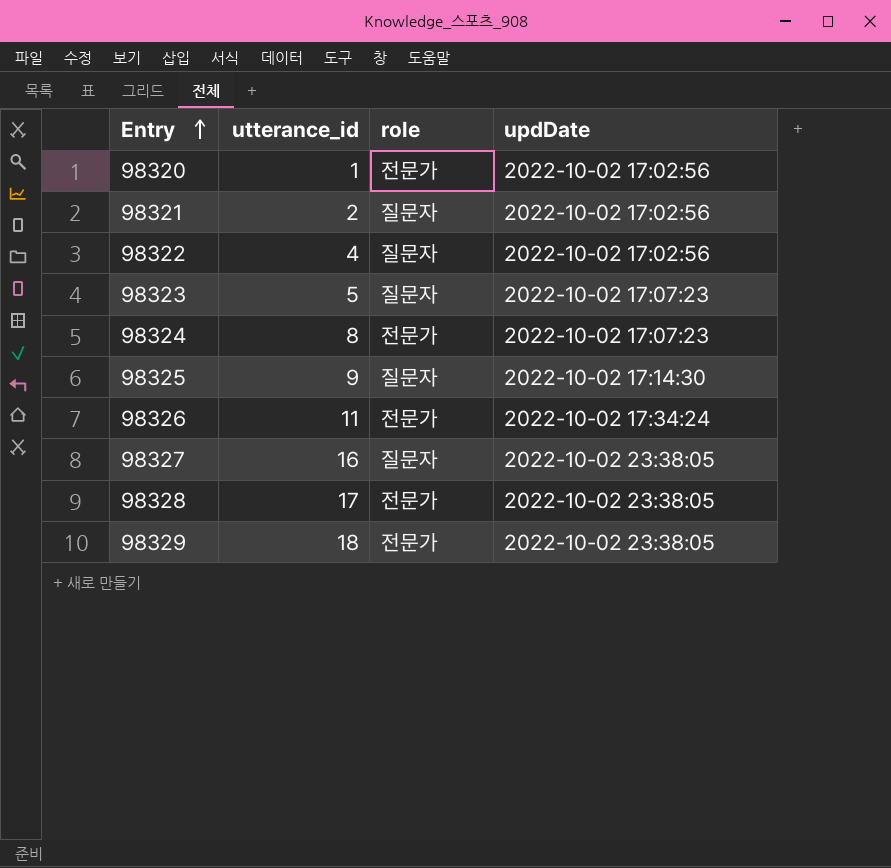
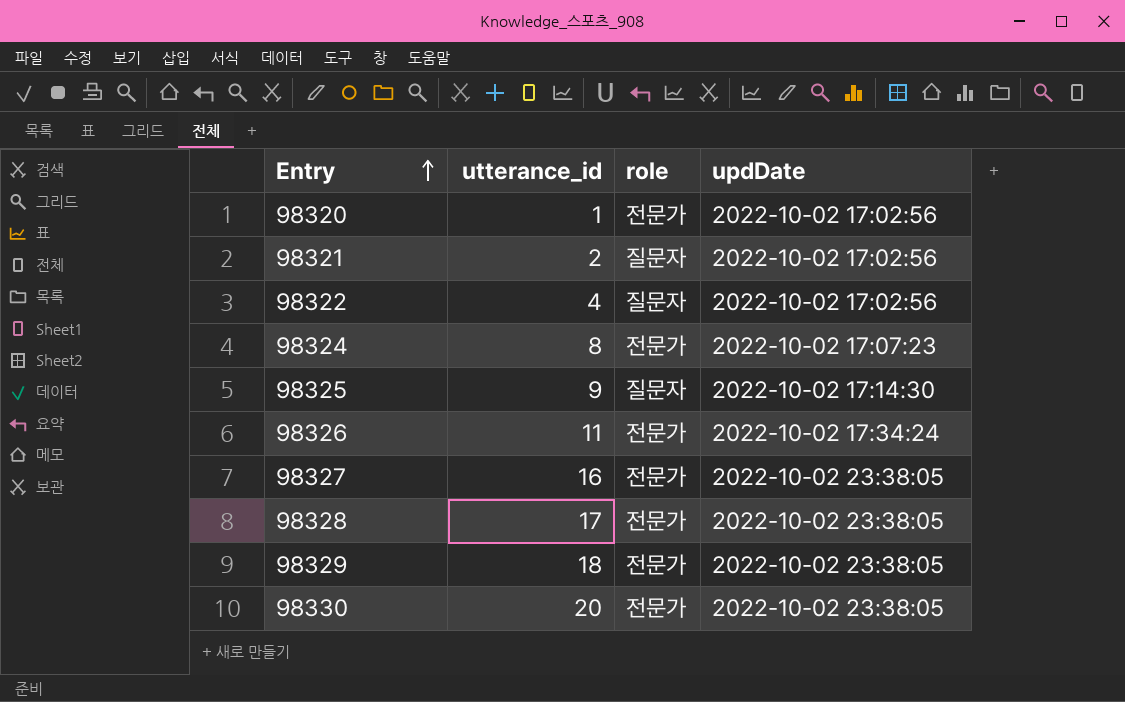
row 98323: 5 | 질문자 | 2022-10-02 17:07:23 -> none
98327 | role: 질문자 -> 전문가
row 98330: none -> 20 | 전문가 | 2022-10-02 23:38:05

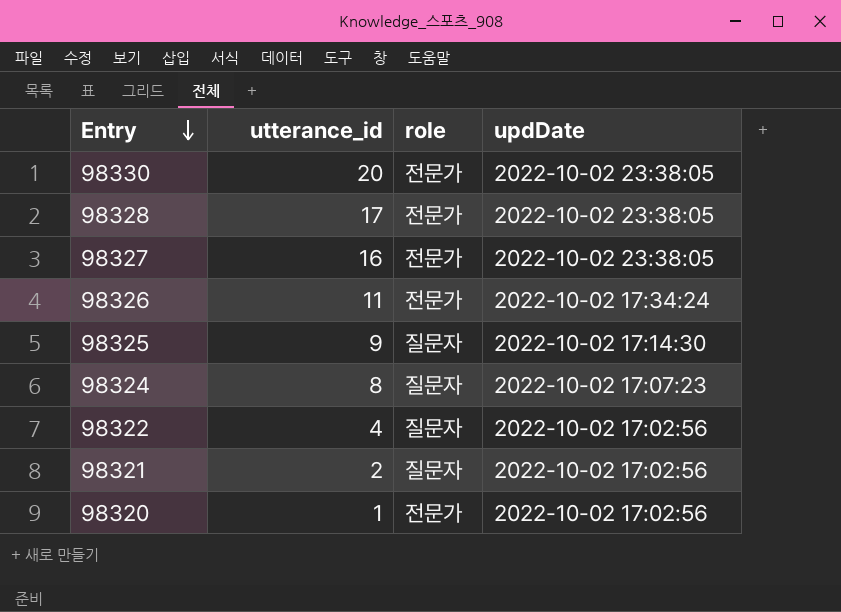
row order: Entry ascending -> Entry descending
row 98329: 18 | 전문가 | 2022-10-02 23:38:05 -> none
98324 | role: 전문가 -> 질문자

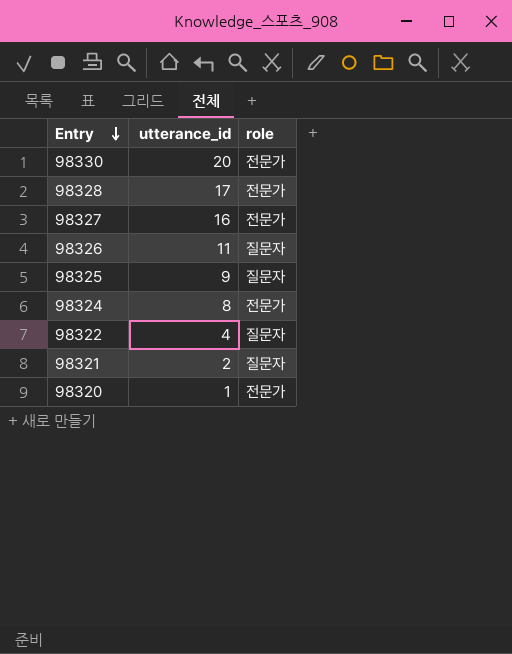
column updDate | position: 4 -> none
98326 | role: 전문가 -> 질문자
98324 | role: 질문자 -> 전문가

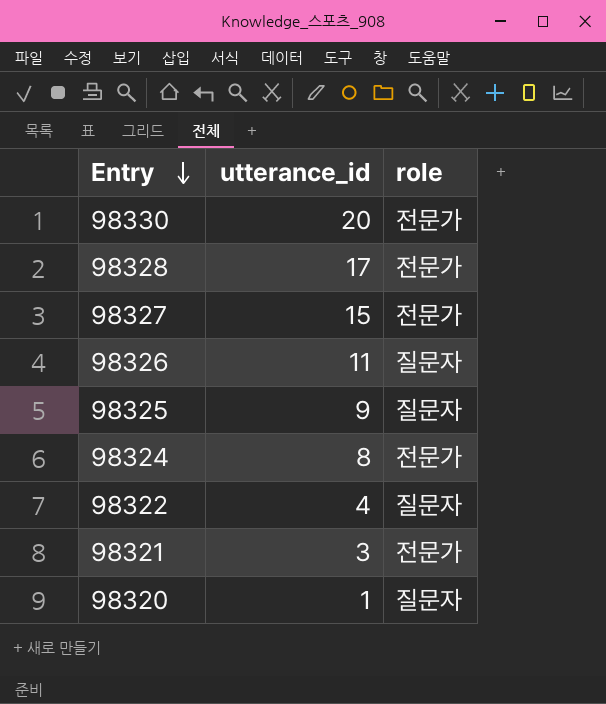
98327 | utterance_id: 16 -> 15
98321 | utterance_id: 2 -> 3
98321 | role: 질문자 -> 전문가
98320 | role: 전문가 -> 질문자

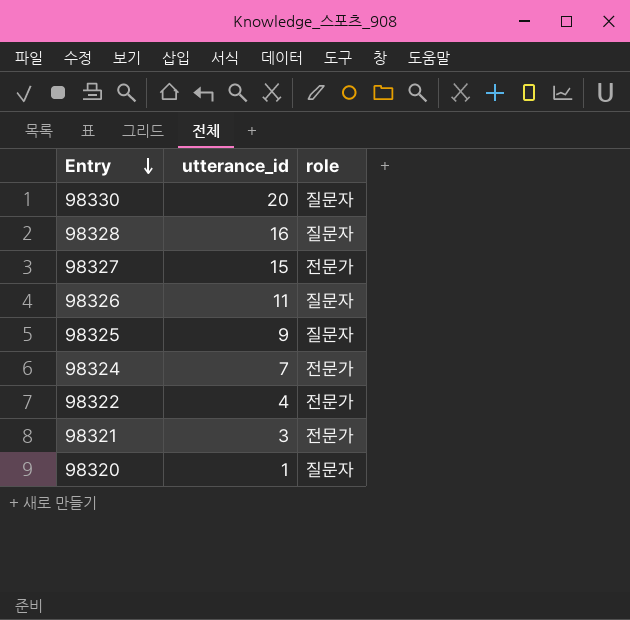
98330 | role: 전문가 -> 질문자
98328 | utterance_id: 17 -> 16
98328 | role: 전문가 -> 질문자
98324 | utterance_id: 8 -> 7
98322 | role: 질문자 -> 전문가

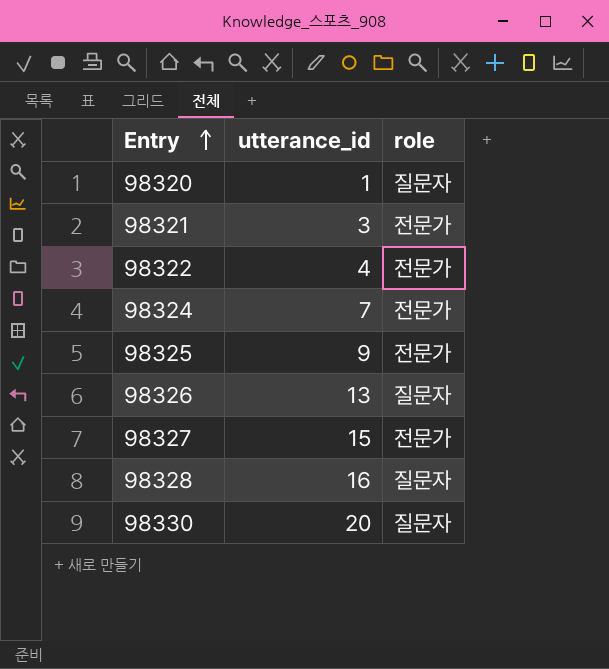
row order: Entry descending -> Entry ascending
98325 | role: 질문자 -> 전문가
98326 | utterance_id: 11 -> 13

